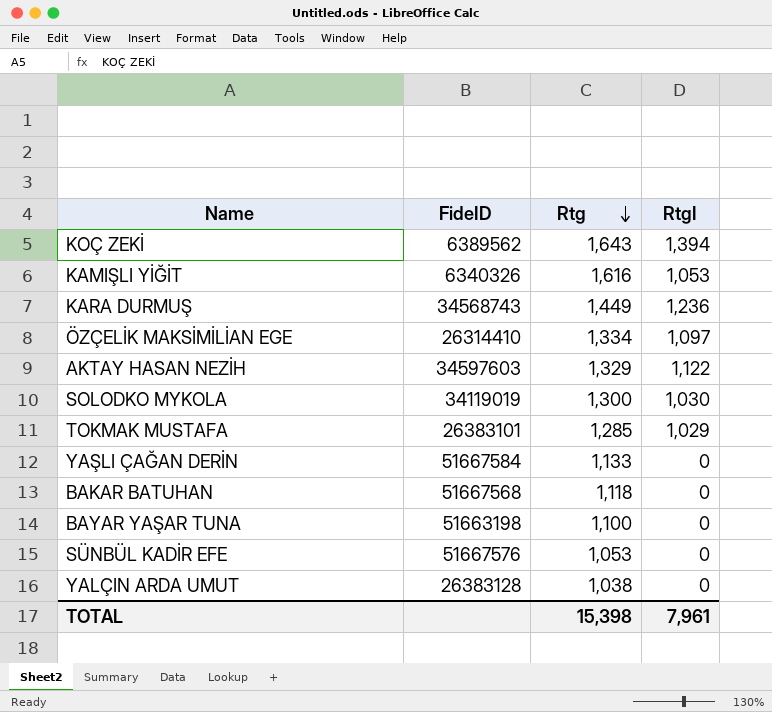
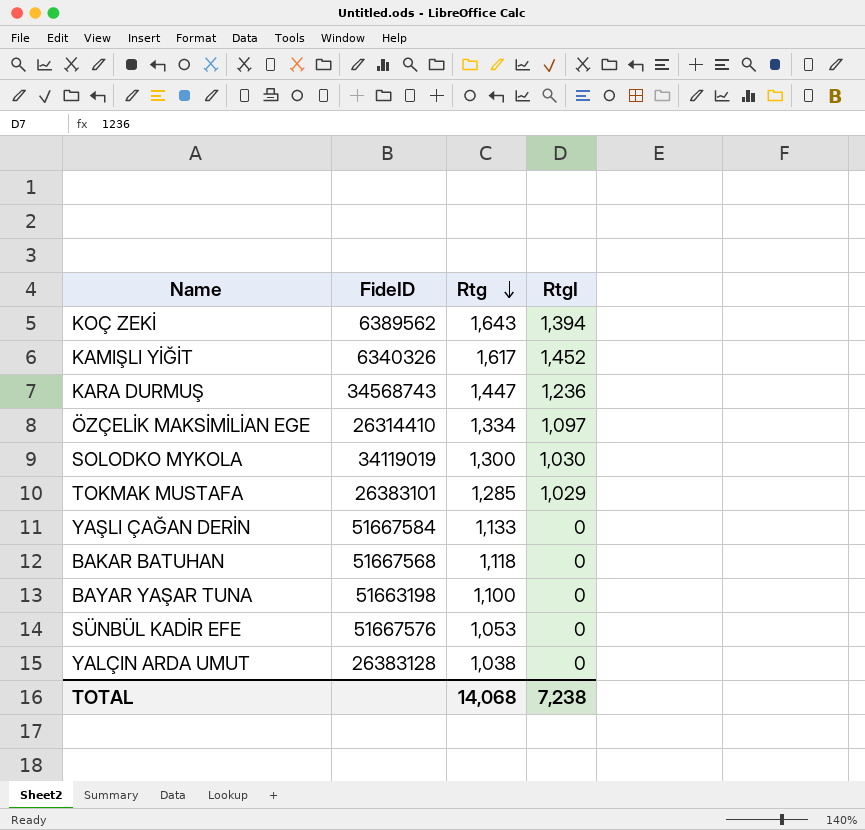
row AKTAY HASAN NEZİH: 34597603 | 1,329 | 1,122 -> none
KAMIŞLI YİĞİT | Rtg: 1,616 -> 1,617
KAMIŞLI YİĞİT | RtgI: 1,053 -> 1,452
KARA DURMUŞ | Rtg: 1,449 -> 1,447
TOTAL | Rtg: 15,398 -> 14,068
TOTAL | RtgI: 7,961 -> 7,238

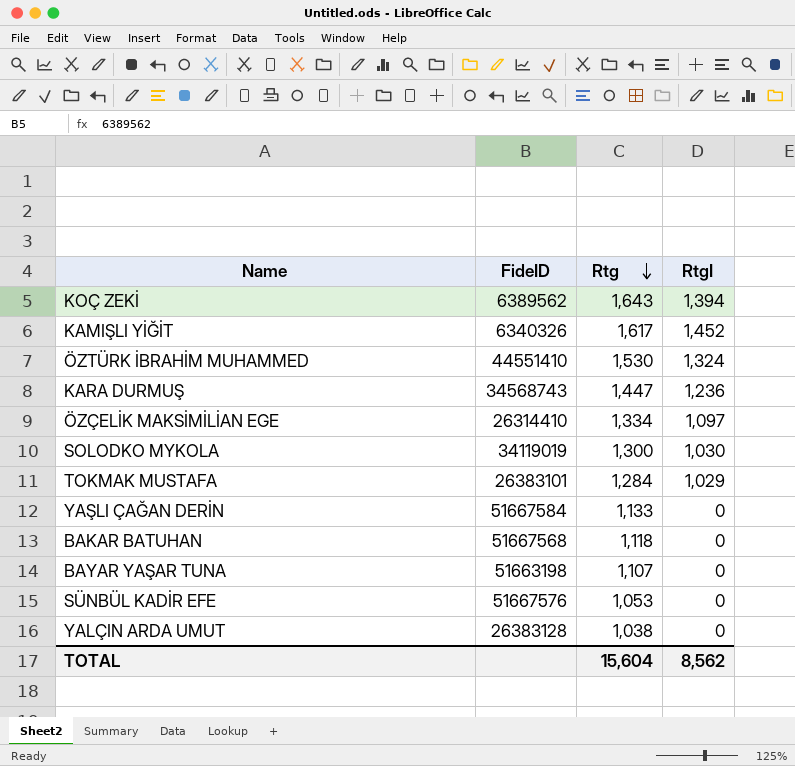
row ÖZTÜRK İBRAHİM MUHAMMED: none -> 44551410 | 1,530 | 1,324
TOKMAK MUSTAFA | Rtg: 1,285 -> 1,284
BAYAR YAŞAR TUNA | Rtg: 1,100 -> 1,107
TOTAL | Rtg: 14,068 -> 15,604
TOTAL | RtgI: 7,238 -> 8,562

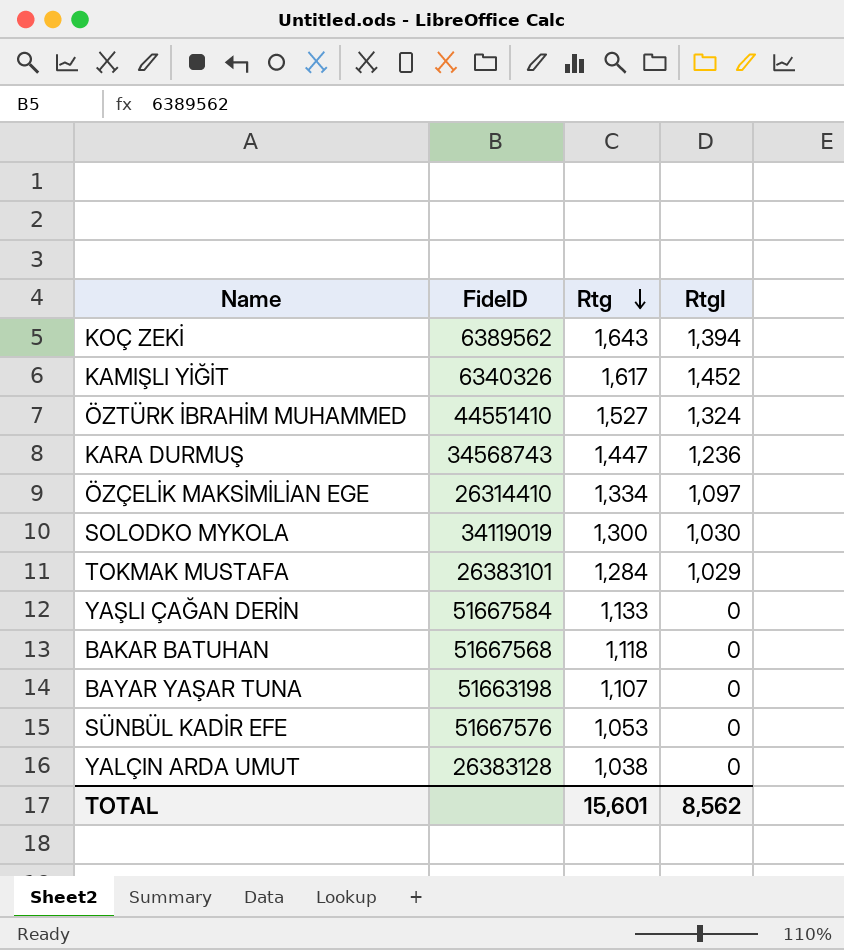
ÖZTÜRK İBRAHİM MUHAMMED | Rtg: 1,530 -> 1,527
TOTAL | Rtg: 15,604 -> 15,601

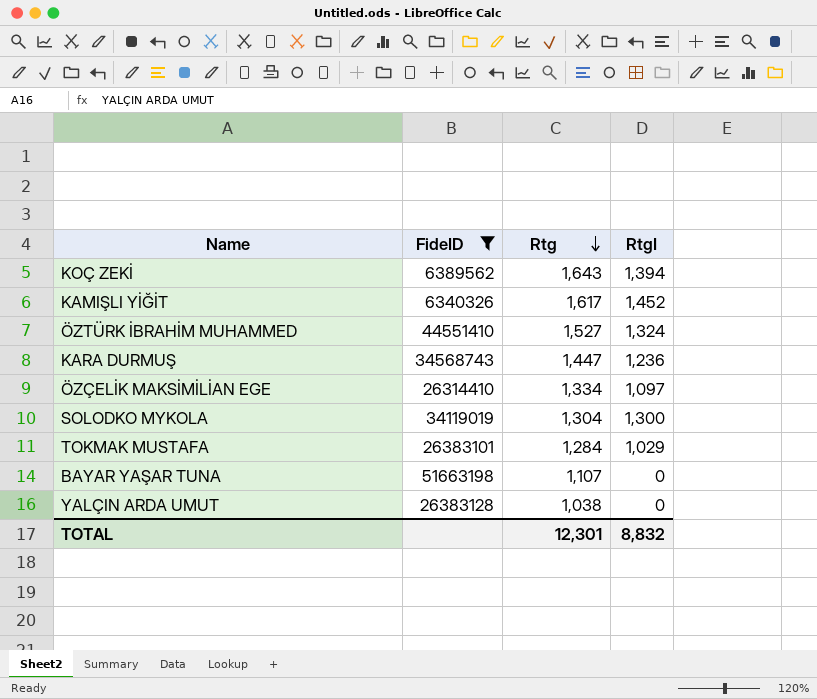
filter: none -> FideID <= 51663198
SOLODKO MYKOLA | Rtg: 1,300 -> 1,304
SOLODKO MYKOLA | RtgI: 1,030 -> 1,300
TOTAL | Rtg: 15,601 -> 12,301
TOTAL | RtgI: 8,562 -> 8,832

